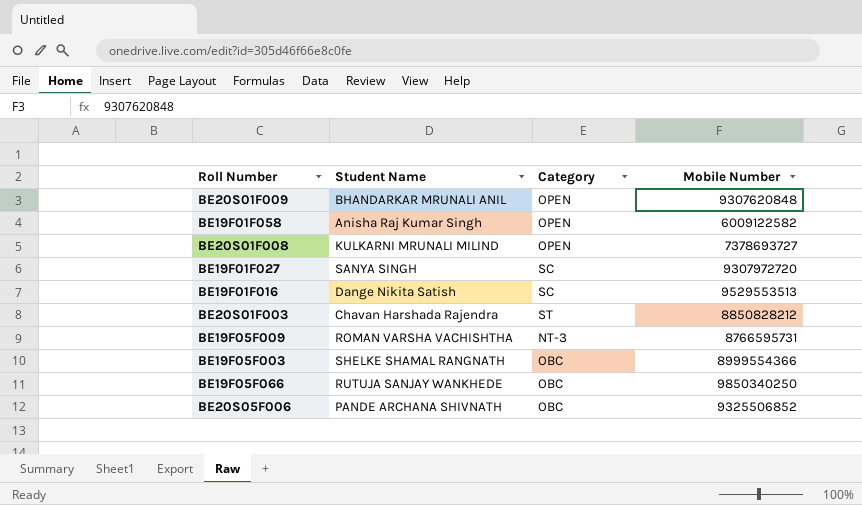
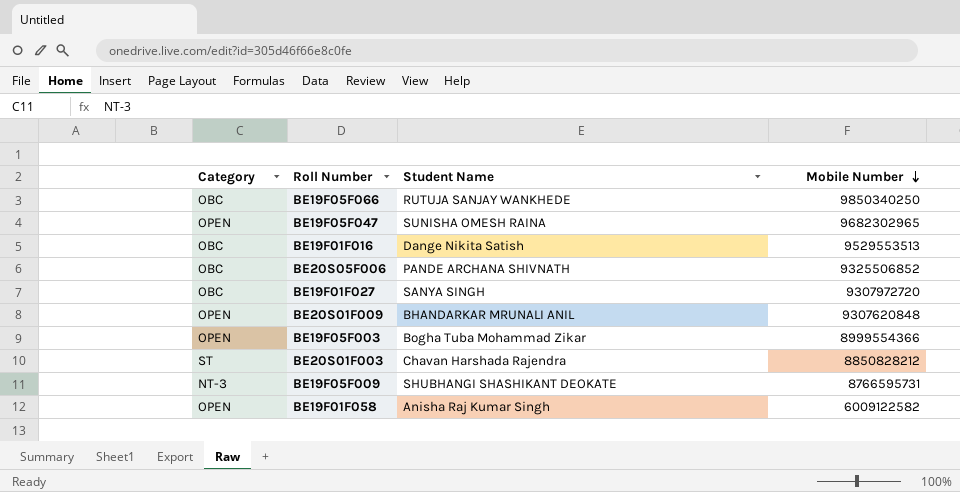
row order: none -> Mobile Number descending
column Category | position: 3 -> 1
row BE20S01F008: KULKARNI MRUNALI MILIND | OPEN | 7378693727 -> none
row BE19F05F047: none -> OPEN | SUNISHA OMESH RAINA | 9682302965
BE19F01F016 | Category: SC -> OBC
BE19F01F027 | Category: SC -> OBC
BE19F05F003 | Category: OBC -> OPEN
BE19F05F003 | Student Name: SHELKE SHAMAL RANGNATH -> Bogha Tuba Mohammad Zikar
BE19F05F009 | Student Name: ROMAN VARSHA VACHISHTHA -> SHUBHANGI SHASHIKANT DEOKATE

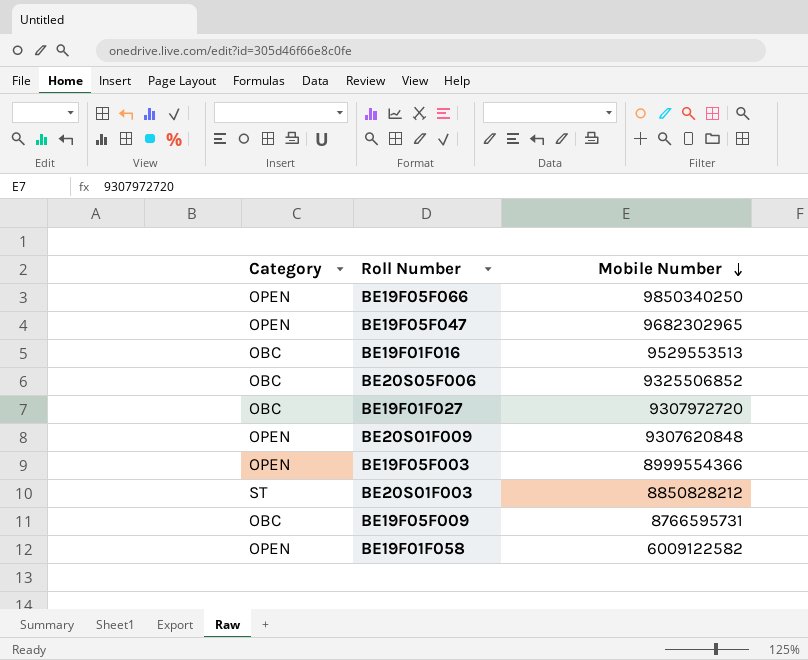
column Student Name | position: 3 -> none
BE19F05F066 | Category: OBC -> OPEN
BE19F05F009 | Category: NT-3 -> OBC

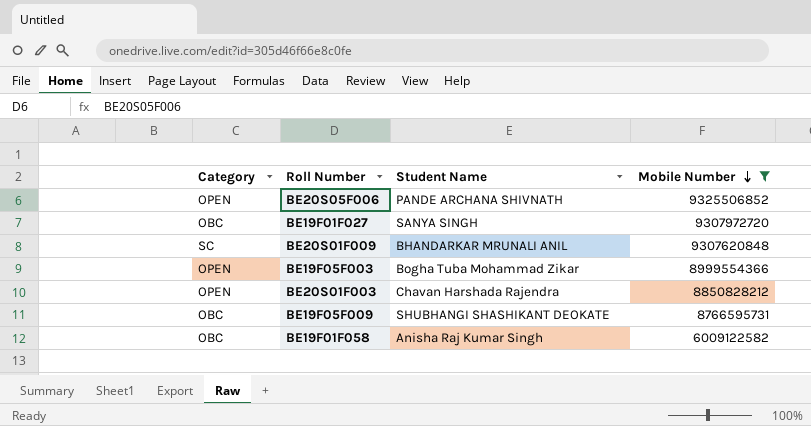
filter: none -> Mobile Number <= 9325506852
column Student Name | position: none -> 3
BE20S05F006 | Category: OBC -> OPEN
BE20S01F009 | Category: OPEN -> SC
BE20S01F003 | Category: ST -> OPEN
BE19F01F058 | Category: OPEN -> OBC

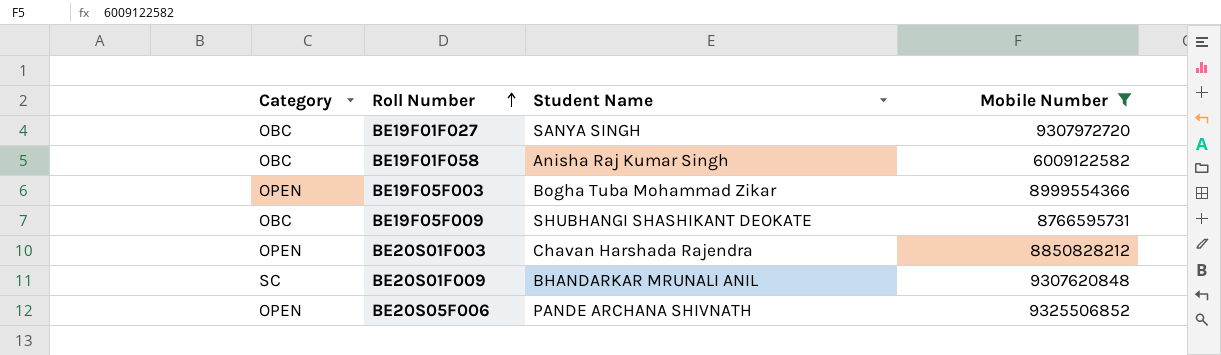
row order: Mobile Number descending -> Roll Number ascending

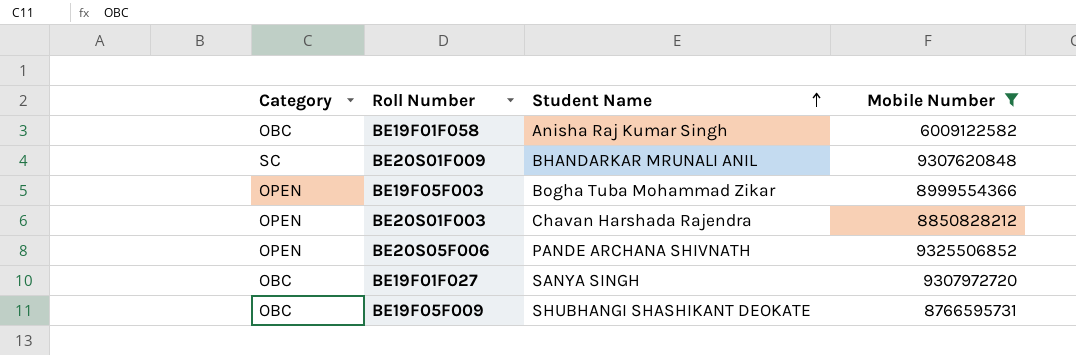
row order: Roll Number ascending -> Student Name ascending

